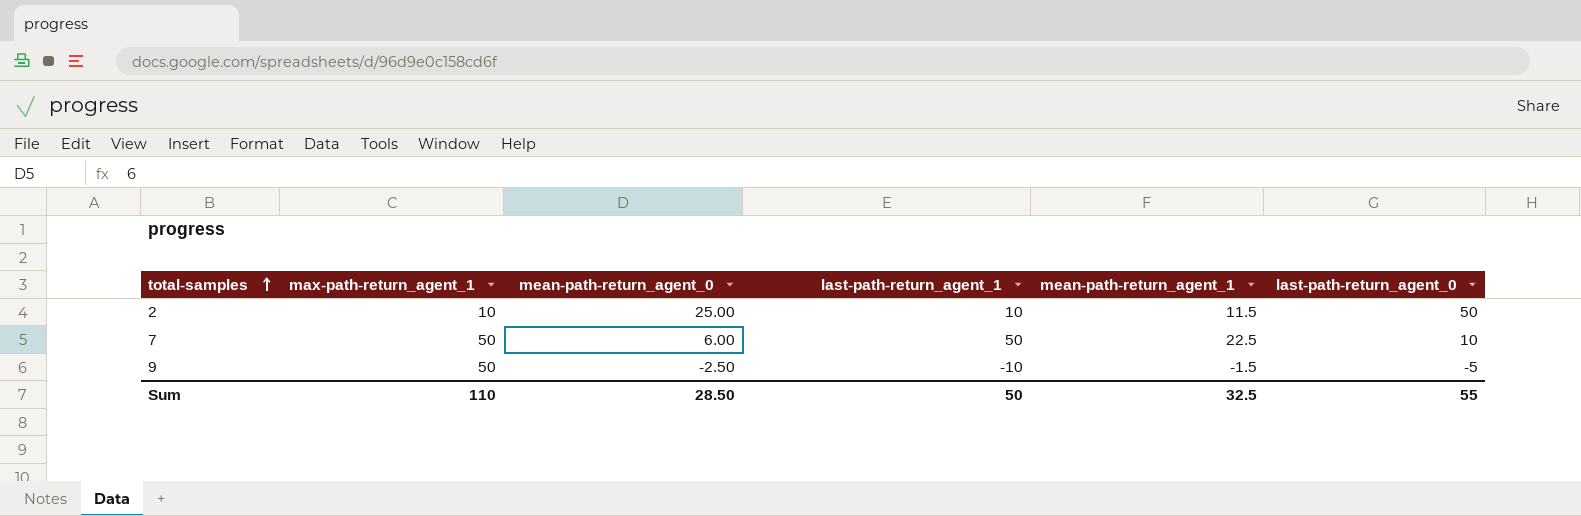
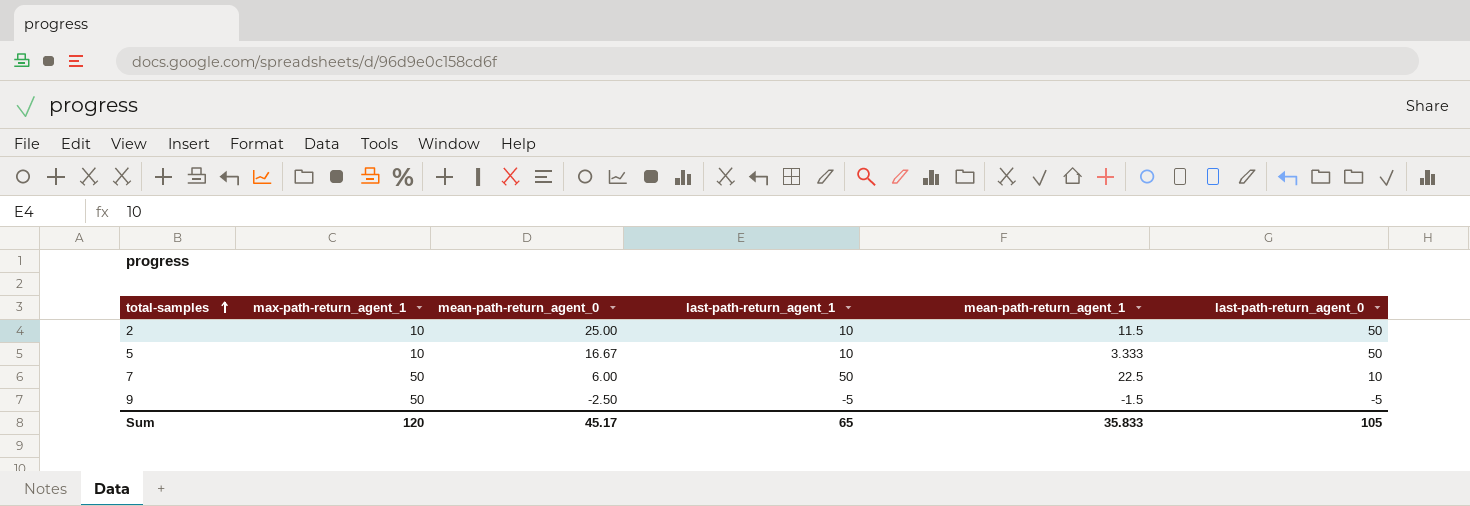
row 5: none -> 10 | 16.67 | 10 | 3.333 | 50
9 | last-path-return_agent_1: -10 -> -5
Sum | max-path-return_agent_1: 110 -> 120
Sum | mean-path-return_agent_0: 28.50 -> 45.17
Sum | last-path-return_agent_1: 50 -> 65
Sum | mean-path-return_agent_1: 32.5 -> 35.833
Sum | last-path-return_agent_0: 55 -> 105

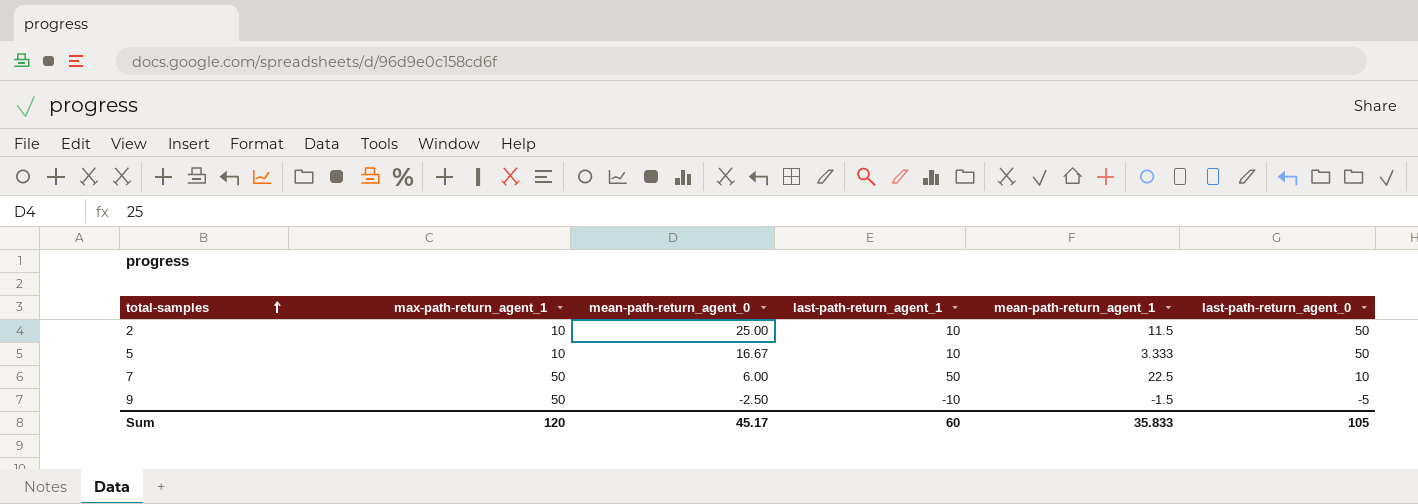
9 | last-path-return_agent_1: -5 -> -10
Sum | last-path-return_agent_1: 65 -> 60

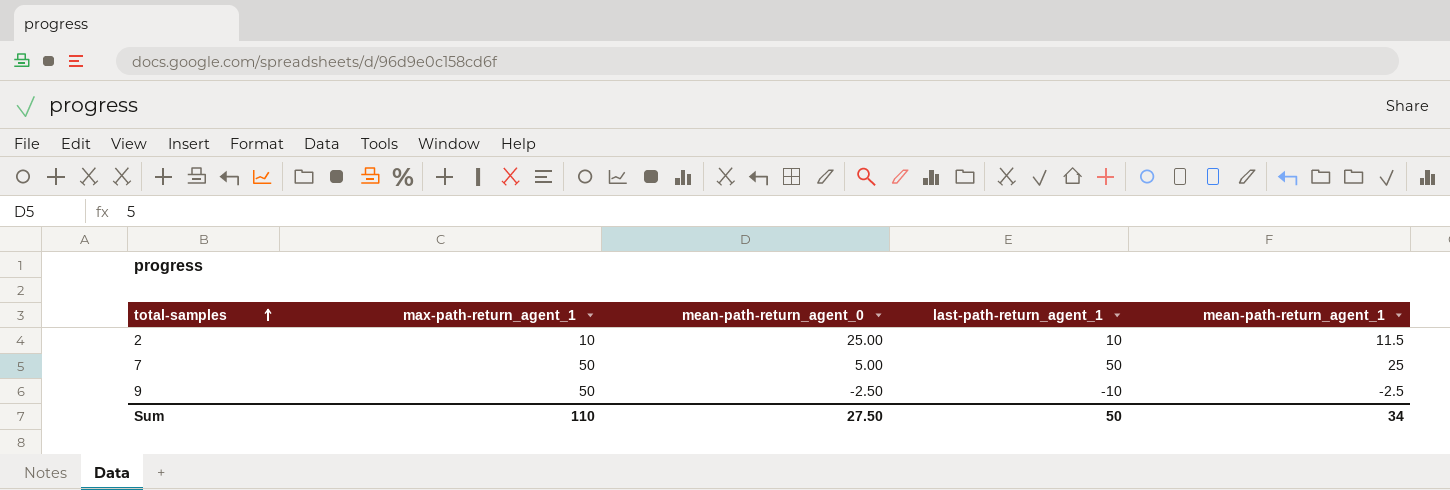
column last-path-return_agent_0 | position: 6 -> none
row 5: 10 | 16.67 | 10 | 3.333 | 50 -> none
7 | mean-path-return_agent_0: 6.00 -> 5.00
7 | mean-path-return_agent_1: 22.5 -> 25
9 | mean-path-return_agent_1: -1.5 -> -2.5
Sum | max-path-return_agent_1: 120 -> 110
Sum | mean-path-return_agent_0: 45.17 -> 27.50
Sum | last-path-return_agent_1: 60 -> 50
Sum | mean-path-return_agent_1: 35.833 -> 34

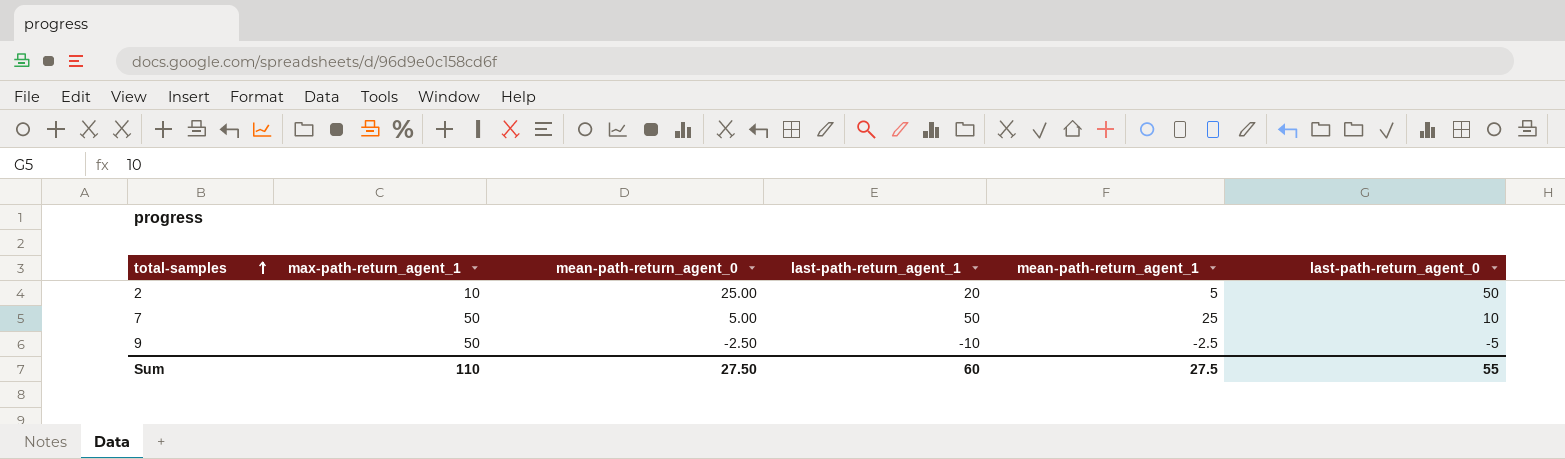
column last-path-return_agent_0 | position: none -> 6
2 | last-path-return_agent_1: 10 -> 20
2 | mean-path-return_agent_1: 11.5 -> 5
Sum | last-path-return_agent_1: 50 -> 60
Sum | mean-path-return_agent_1: 34 -> 27.5

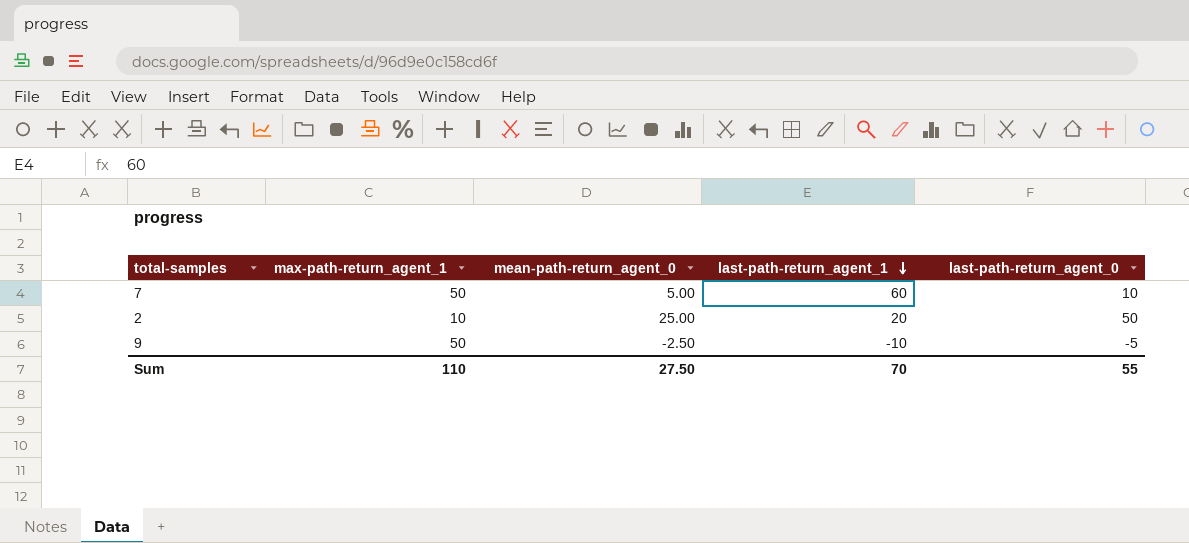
row order: total-samples ascending -> last-path-return_agent_1 descending
column mean-path-return_agent_1 | position: 5 -> none
7 | last-path-return_agent_1: 50 -> 60
Sum | last-path-return_agent_1: 60 -> 70

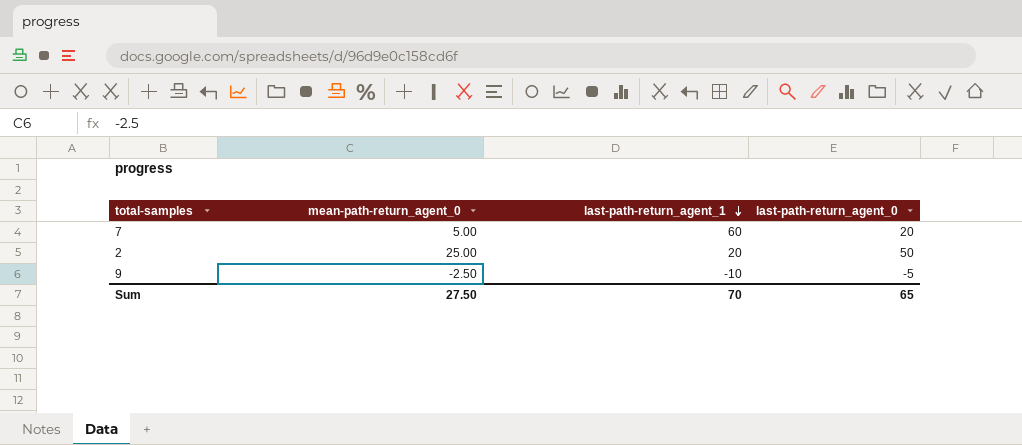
column max-path-return_agent_1 | position: 2 -> none
7 | last-path-return_agent_0: 10 -> 20
Sum | last-path-return_agent_0: 55 -> 65

